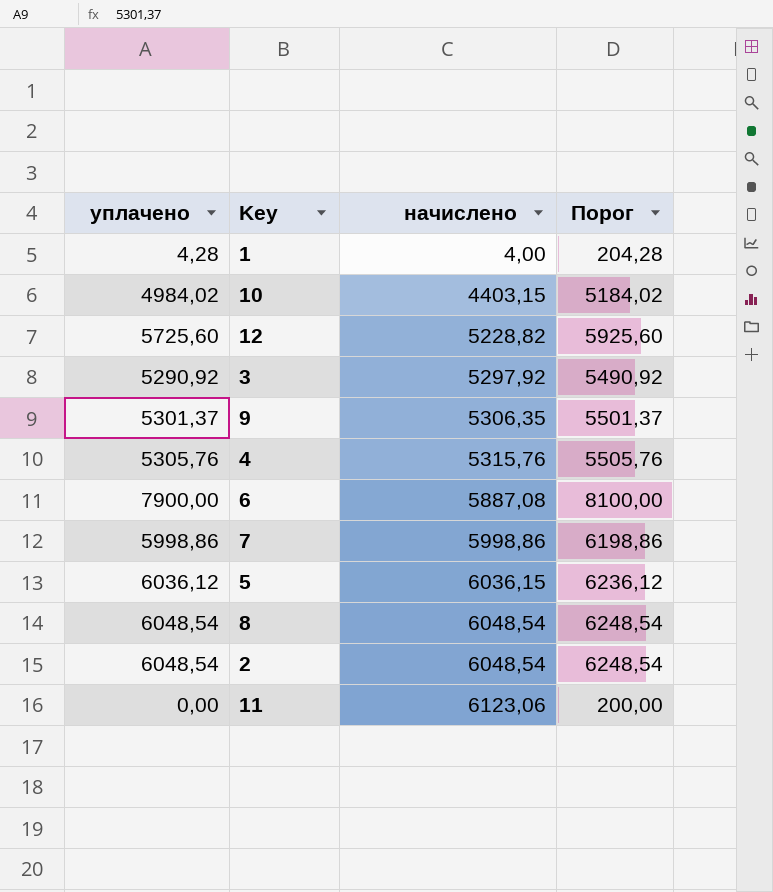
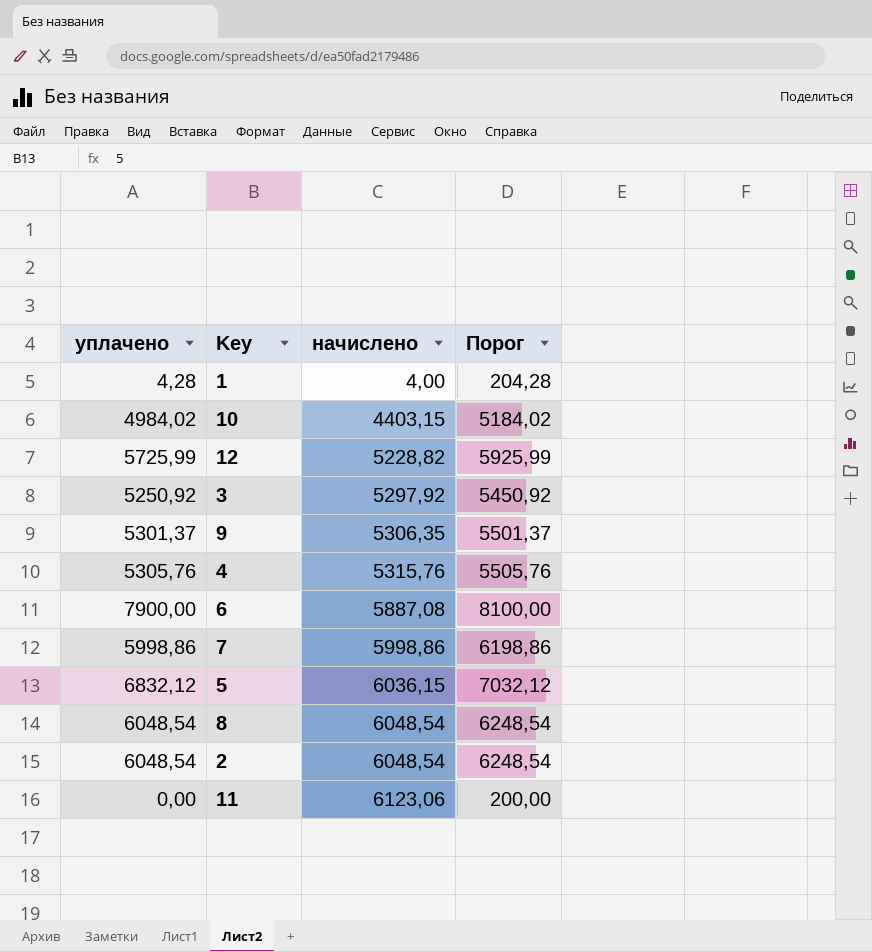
12 | уплачено: 5725,60 -> 5725,99
12 | Порог: 5925,60 -> 5925,99
3 | уплачено: 5290,92 -> 5250,92
3 | Порог: 5490,92 -> 5450,92
5 | уплачено: 6036,12 -> 6832,12
5 | Порог: 6236,12 -> 7032,12

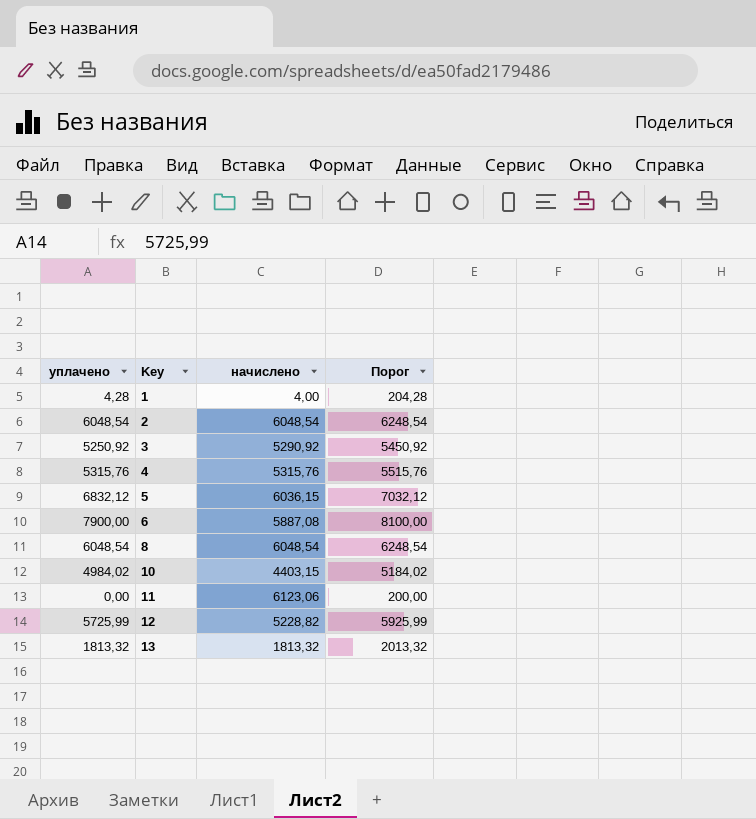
row order: начислено ascending -> Key ascending
row 9: 5301,37 | 5306,35 | 5501,37 -> none
row 7: 5998,86 | 5998,86 | 6198,86 -> none
3 | начислено: 5297,92 -> 5290,92
4 | уплачено: 5305,76 -> 5315,76
4 | Порог: 5505,76 -> 5515,76
row 13: none -> 1813,32 | 1813,32 | 2013,32

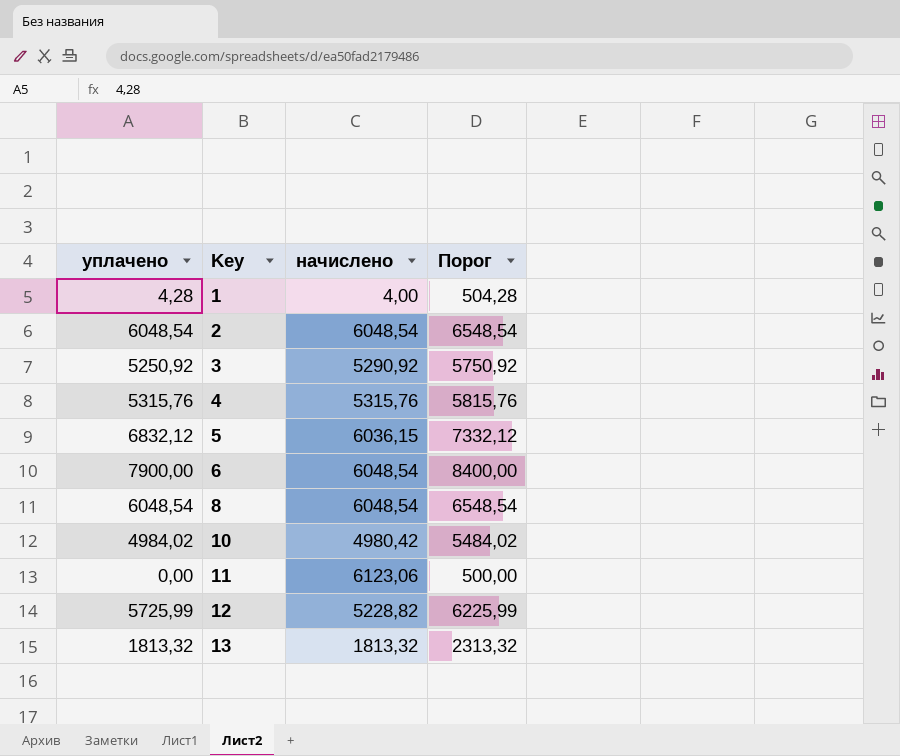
column Порог | formula: [уплачено] + 200 -> [уплачено] + 500
6 | начислено: 5887,08 -> 6048,54
10 | начислено: 4403,15 -> 4980,42

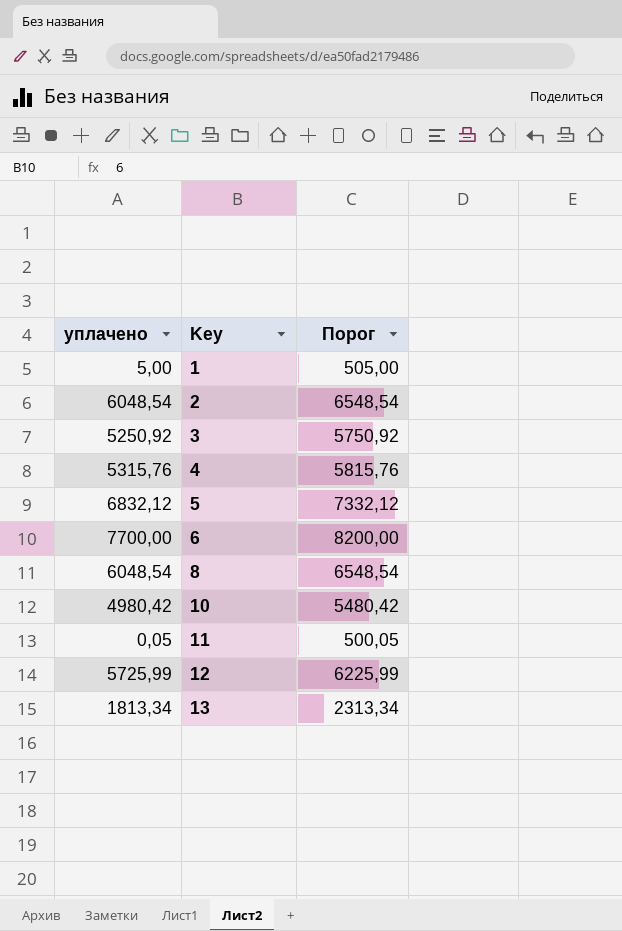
column начислено | position: 3 -> none
1 | уплачено: 4,28 -> 5,00
1 | Порог: 504,28 -> 505,00
6 | уплачено: 7900,00 -> 7700,00
6 | Порог: 8400,00 -> 8200,00
10 | уплачено: 4984,02 -> 4980,42
10 | Порог: 5484,02 -> 5480,42
11 | уплачено: 0,00 -> 0,05
11 | Порог: 500,00 -> 500,05
13 | уплачено: 1813,32 -> 1813,34
13 | Порог: 2313,32 -> 2313,34

